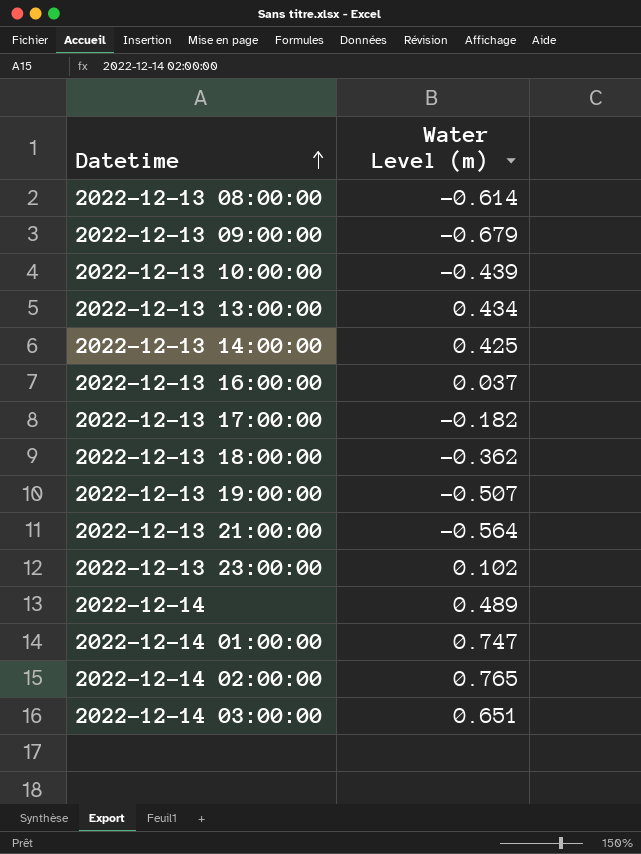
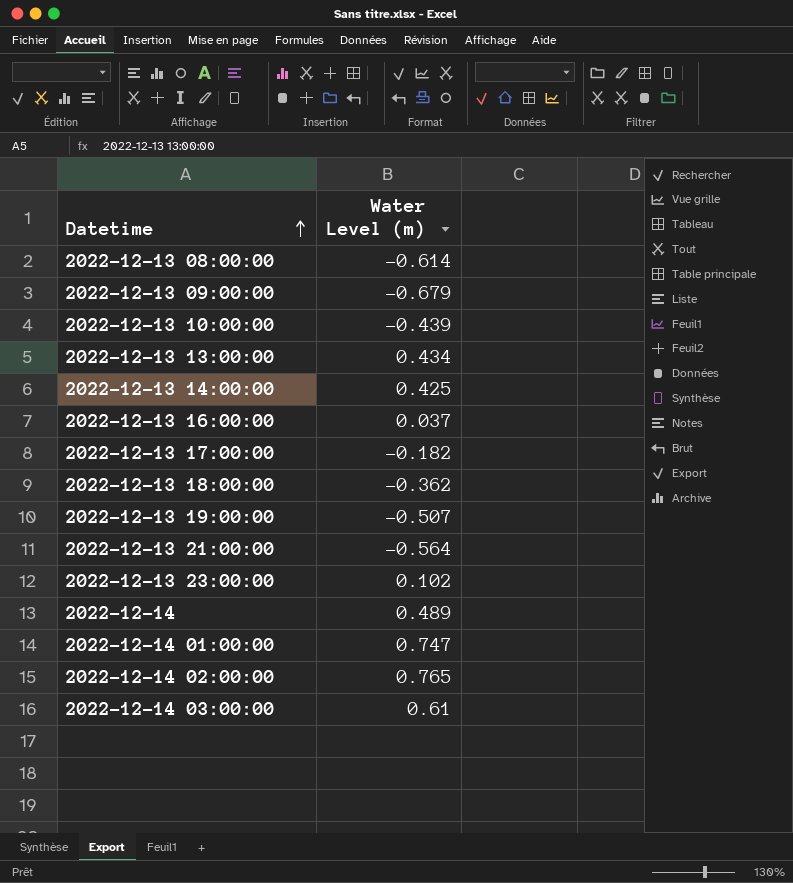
2022-12-14 03:00:00 | Water Level (m): 0.651 -> 0.61

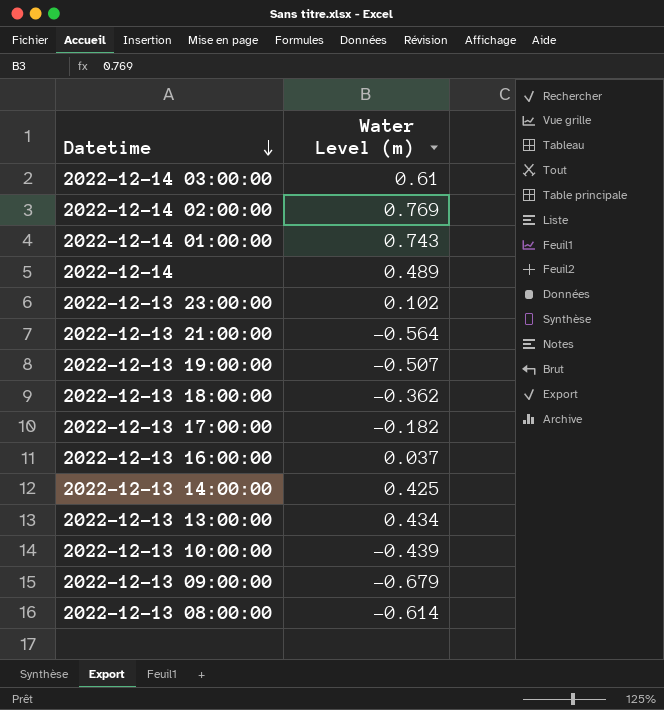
row order: Datetime ascending -> Datetime descending
2022-12-14 02:00:00 | Water Level (m): 0.765 -> 0.769
2022-12-14 01:00:00 | Water Level (m): 0.747 -> 0.743

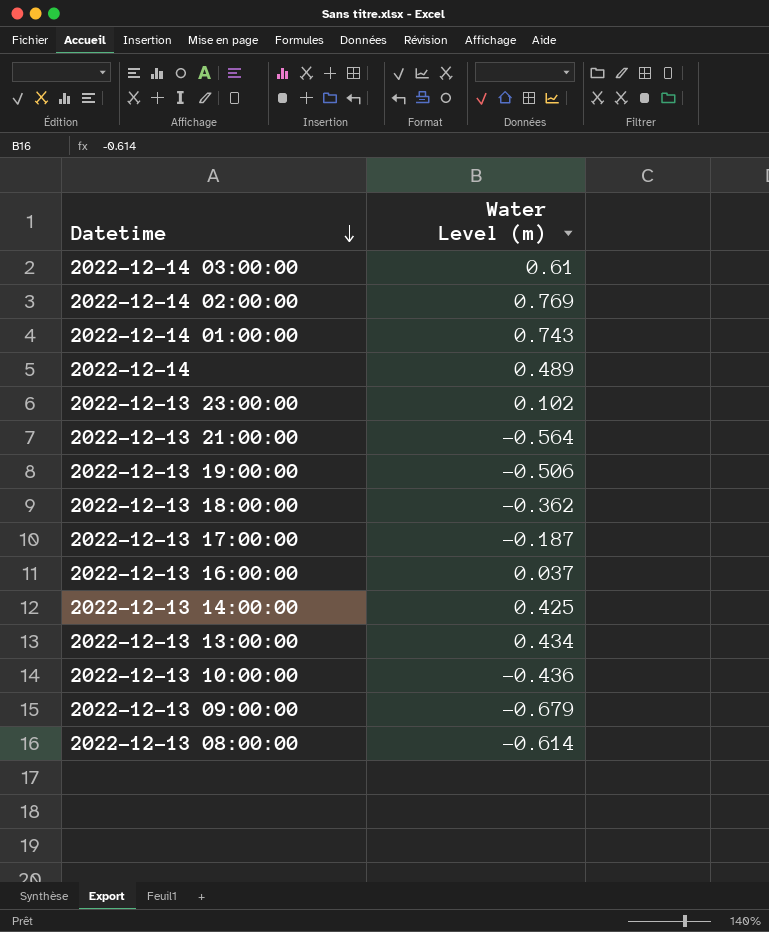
2022-12-13 19:00:00 | Water Level (m): -0.507 -> -0.506
2022-12-13 17:00:00 | Water Level (m): -0.182 -> -0.187
2022-12-13 10:00:00 | Water Level (m): -0.439 -> -0.436

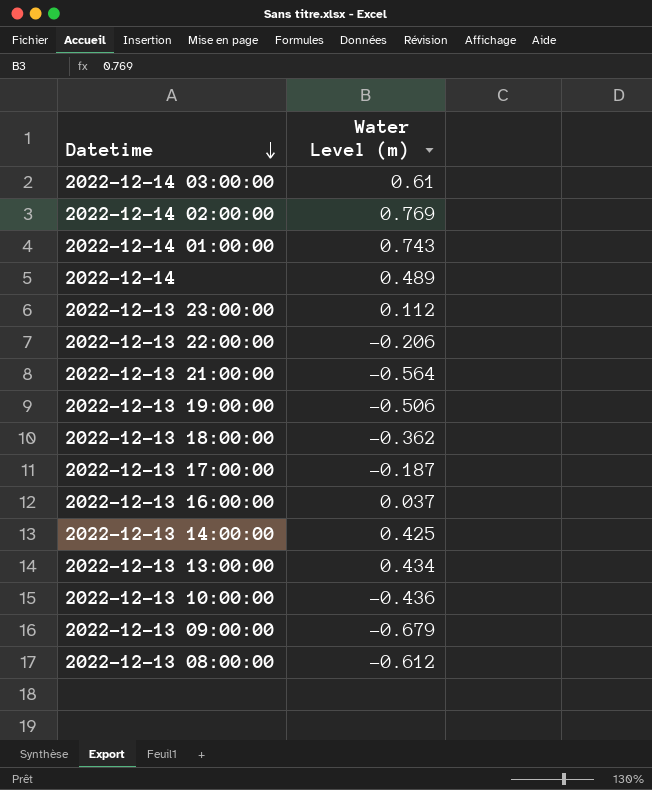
2022-12-13 23:00:00 | Water Level (m): 0.102 -> 0.112
row 2022-12-13 22:00:00: none -> -0.206
2022-12-13 08:00:00 | Water Level (m): -0.614 -> -0.612

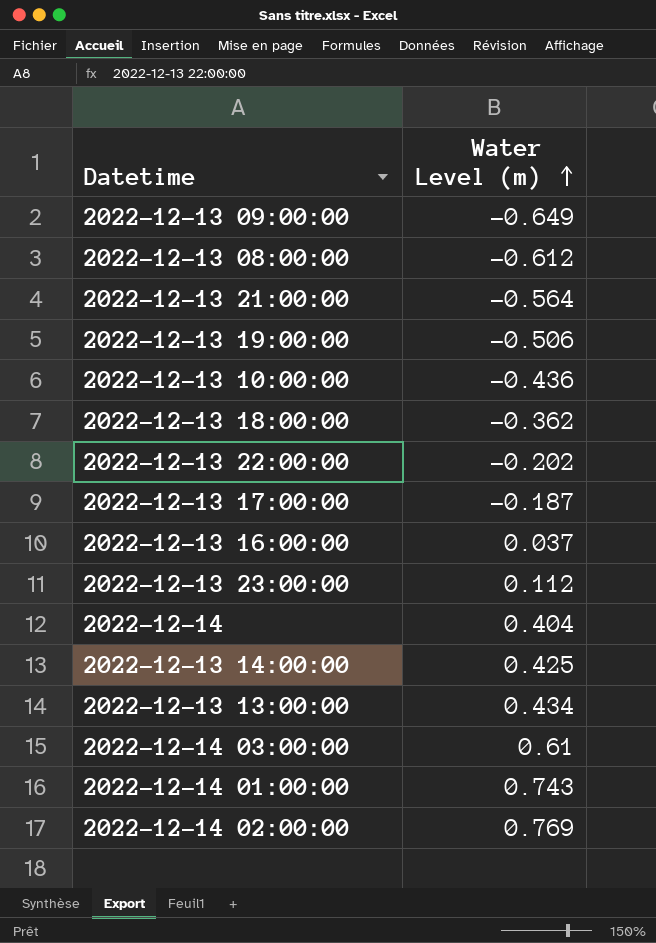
row order: Datetime descending -> Water Level (m) ascending
2022-12-13 09:00:00 | Water Level (m): -0.679 -> -0.649
2022-12-13 22:00:00 | Water Level (m): -0.206 -> -0.202
2022-12-14 | Water Level (m): 0.489 -> 0.404

